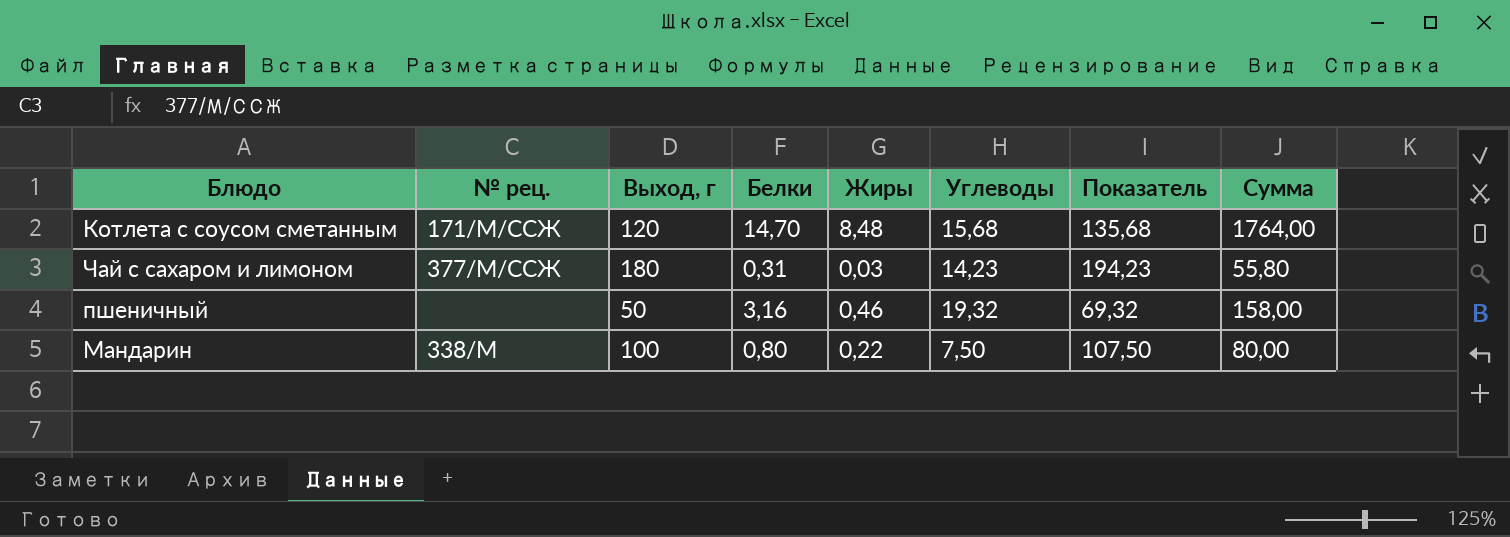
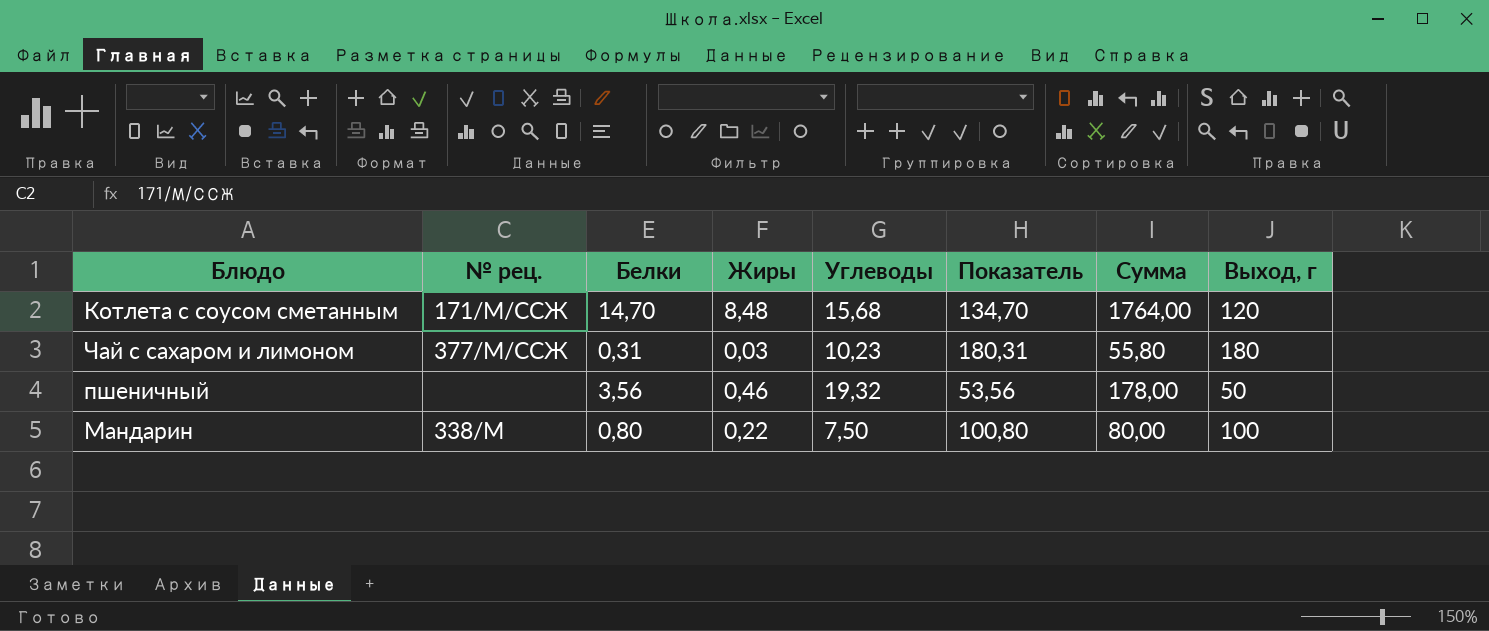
column Показатель | formula: [Выход, г] + [Углеводы] -> [Белки] + [Выход, г]
column Выход, г | position: 3 -> 8
Чай с сахаром и лимоном | Углеводы: 14,23 -> 10,23
пшеничный | Белки: 3,16 -> 3,56
пшеничный | Сумма: 158,00 -> 178,00

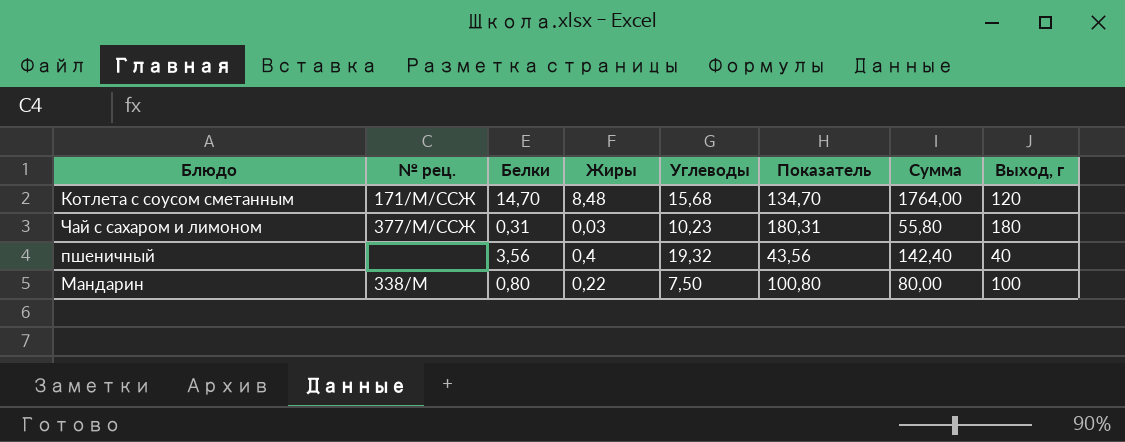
пшеничный | Жиры: 0,46 -> 0,4
пшеничный | Показатель: 53,56 -> 43,56
пшеничный | Сумма: 178,00 -> 142,40
пшеничный | Выход, г: 50 -> 40

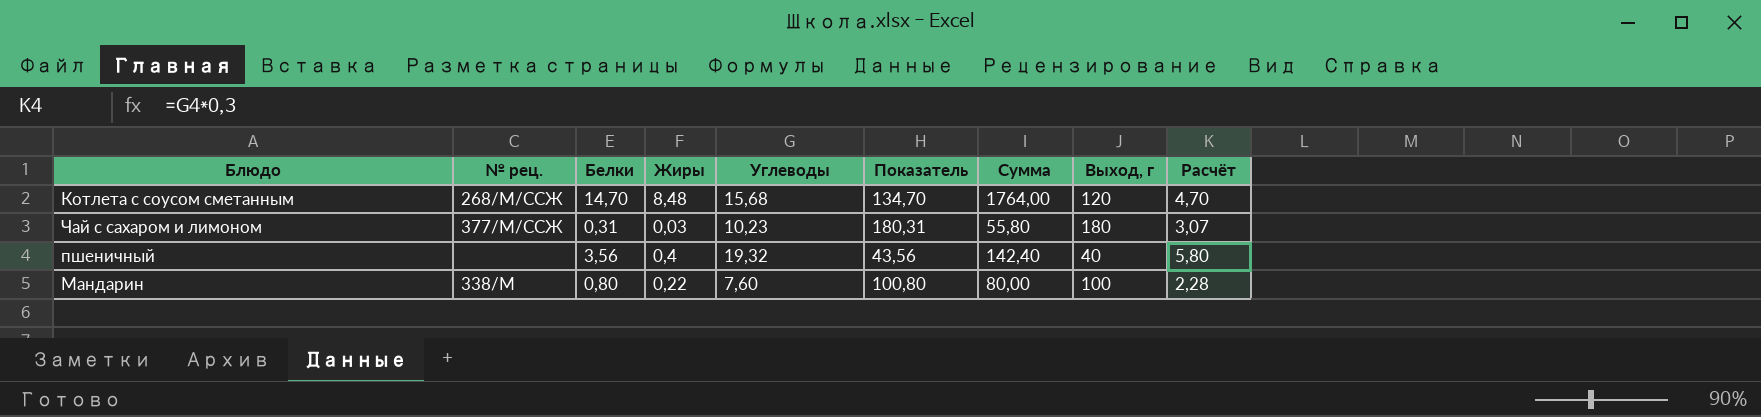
column Расчёт | formula: none -> [Углеводы] * 0,3
Котлета с соусом сметанным | № рец.: 171/М/ССЖ -> 268/М/ССЖ
Мандарин | Углеводы: 7,50 -> 7,60

